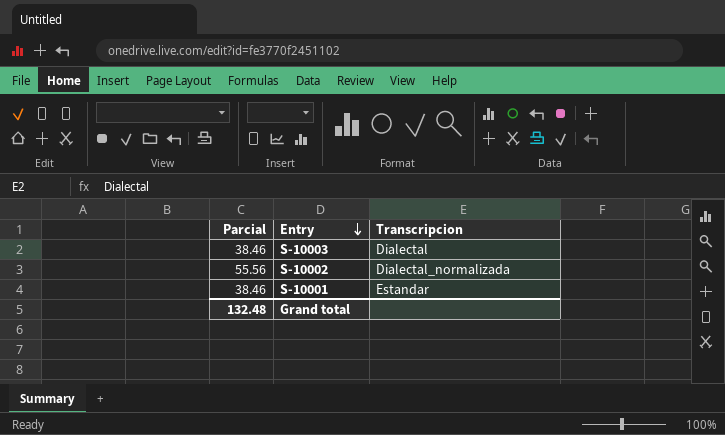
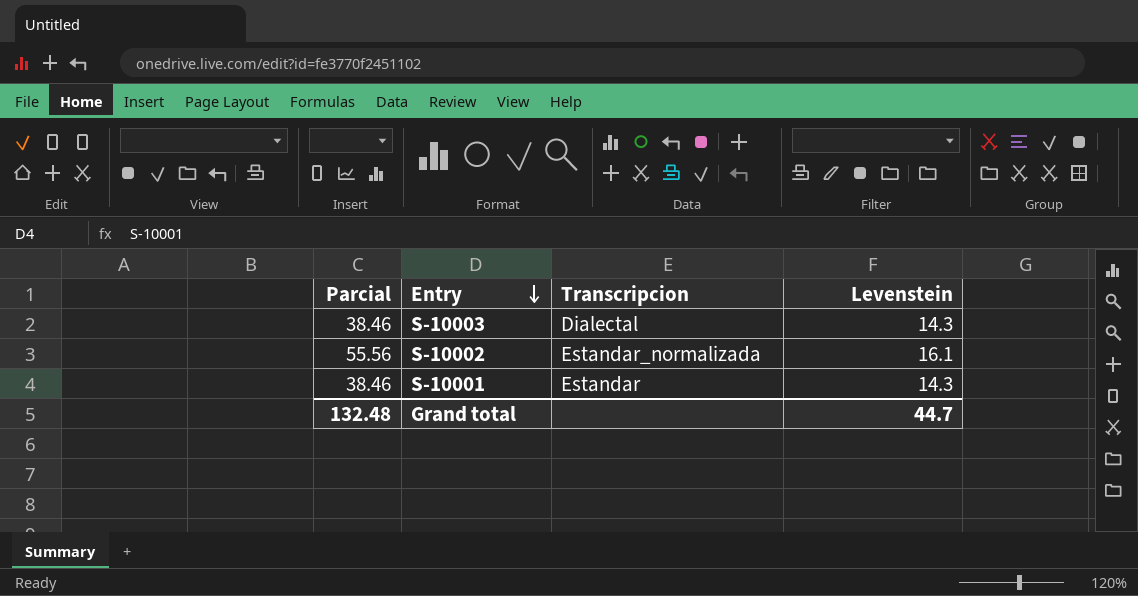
column Levenstein | position: none -> 4
S-10002 | Transcripcion: Dialectal_normalizada -> Estandar_normalizada

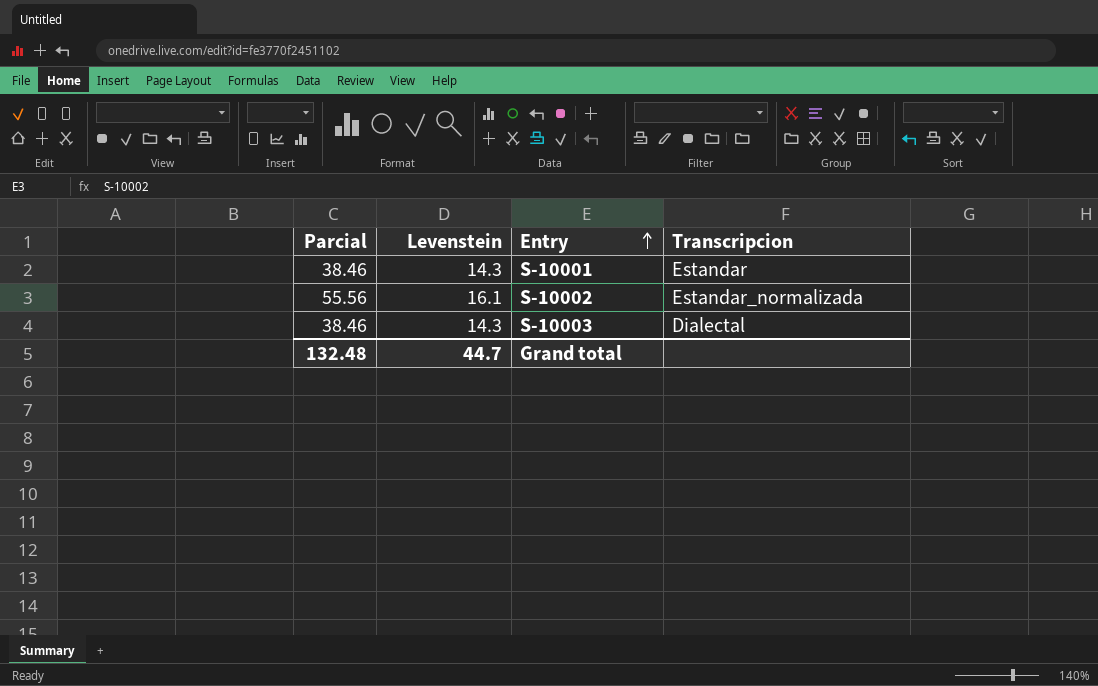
row order: Entry descending -> Entry ascending
column Levenstein | position: 4 -> 2

